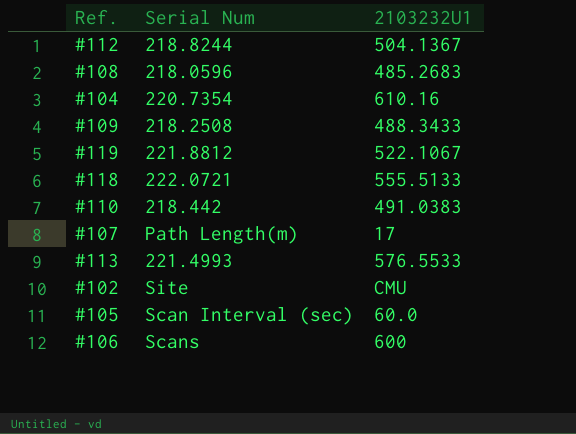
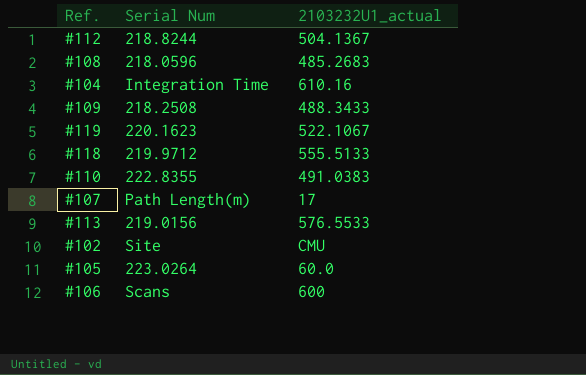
column name: 2103232U1 -> 2103232U1_actual
#104 | Serial Num: 220.7354 -> Integration Time
#119 | Serial Num: 221.8812 -> 220.1623
#118 | Serial Num: 222.0721 -> 219.9712
#110 | Serial Num: 218.442 -> 222.8355
#113 | Serial Num: 221.4993 -> 219.0156
#105 | Serial Num: Scan Interval (sec) -> 223.0264

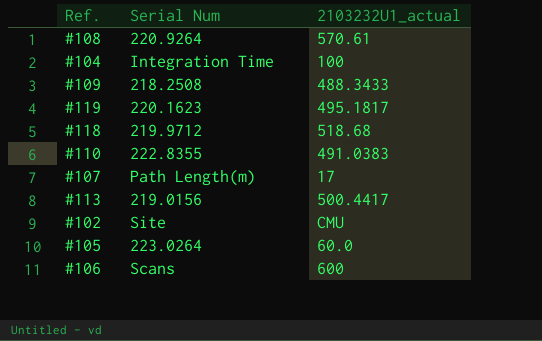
row #112: 218.8244 | 504.1367 -> none
#108 | Serial Num: 218.0596 -> 220.9264
#108 | 2103232U1_actual: 485.2683 -> 570.61
#104 | 2103232U1_actual: 610.16 -> 100
#119 | 2103232U1_actual: 522.1067 -> 495.1817
#118 | 2103232U1_actual: 555.5133 -> 518.68
#113 | 2103232U1_actual: 576.5533 -> 500.4417

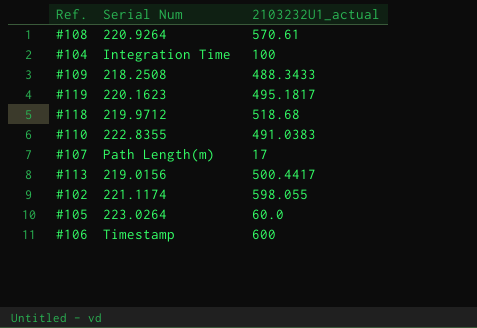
#102 | Serial Num: Site -> 221.1174
#102 | 2103232U1_actual: CMU -> 598.055
#106 | Serial Num: Scans -> Timestamp

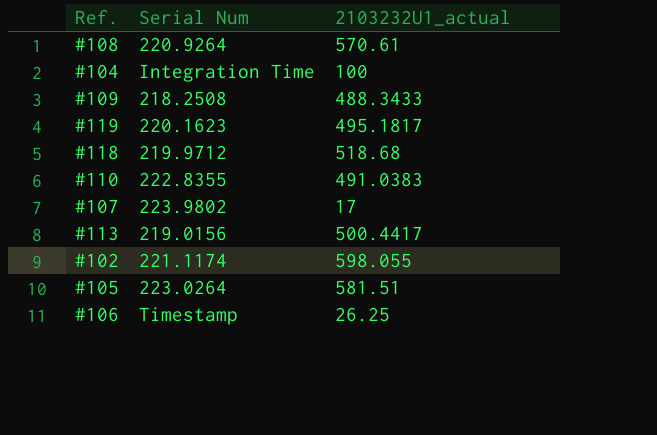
#107 | Serial Num: Path Length(m) -> 223.9802
#105 | 2103232U1_actual: 60.0 -> 581.51
#106 | 2103232U1_actual: 600 -> 26.25

